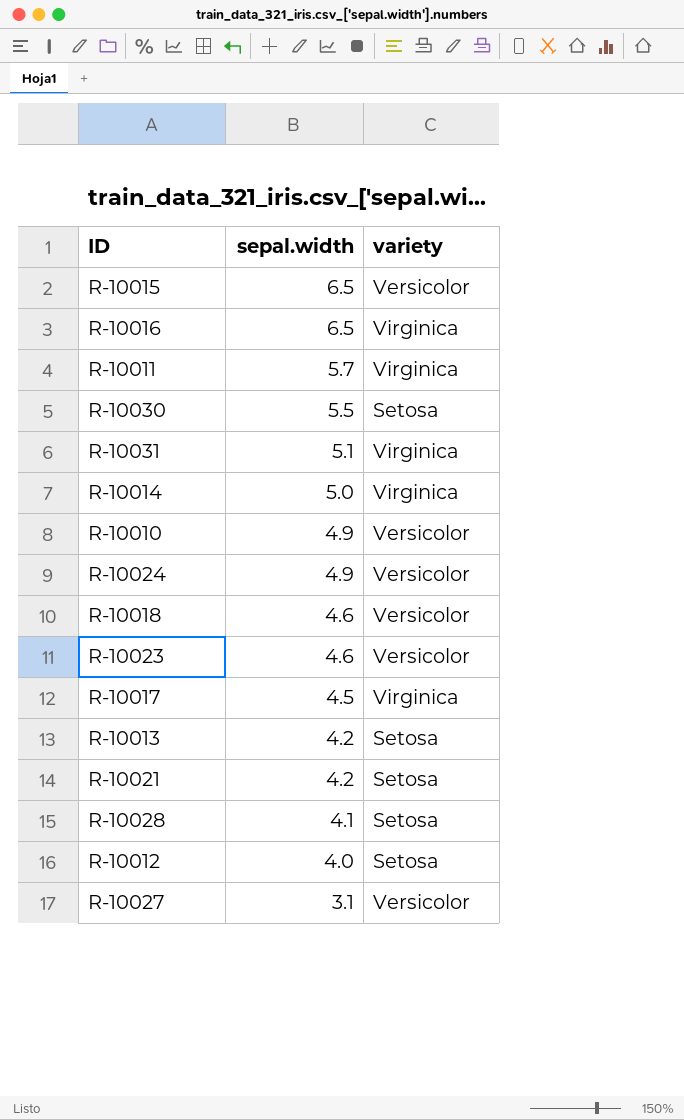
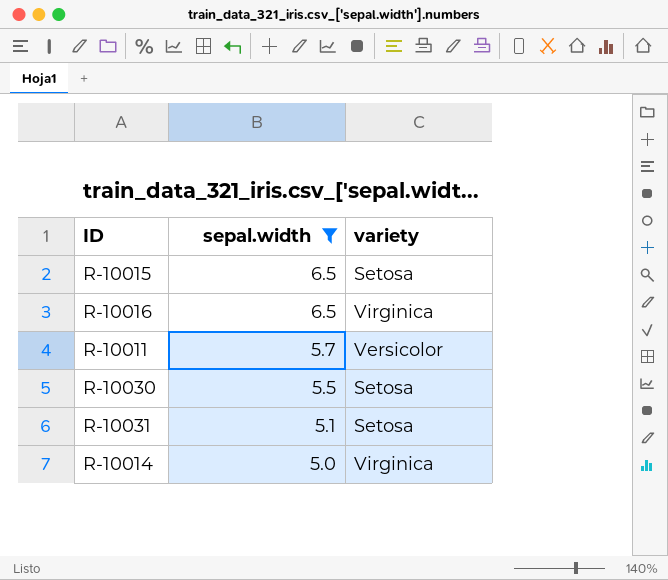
filter: none -> sepal.width >= 5.0
R-10015 | variety: Versicolor -> Setosa
R-10011 | variety: Virginica -> Versicolor
R-10031 | variety: Virginica -> Setosa

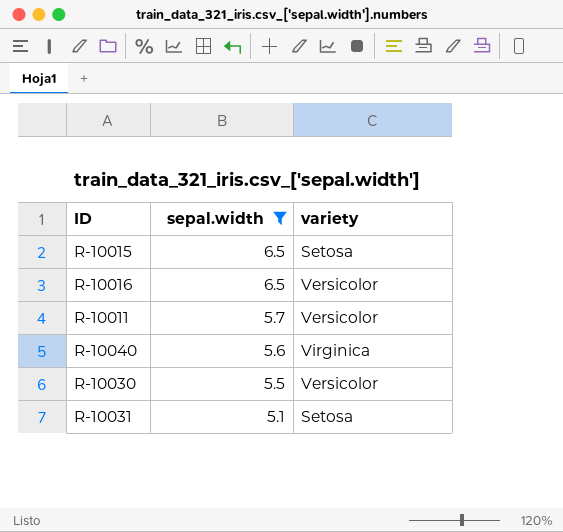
row R-10014: 5.0 | Virginica -> none
R-10016 | variety: Virginica -> Versicolor
row R-10040: none -> 5.6 | Virginica
R-10030 | variety: Setosa -> Versicolor

